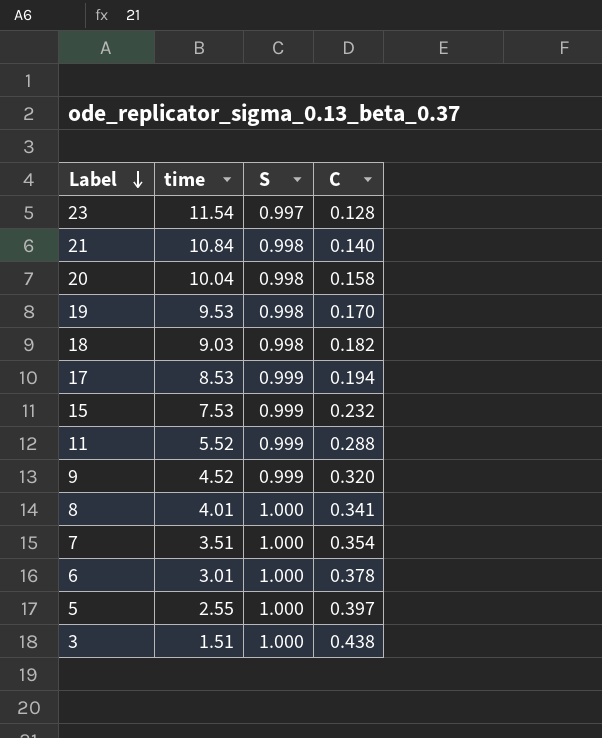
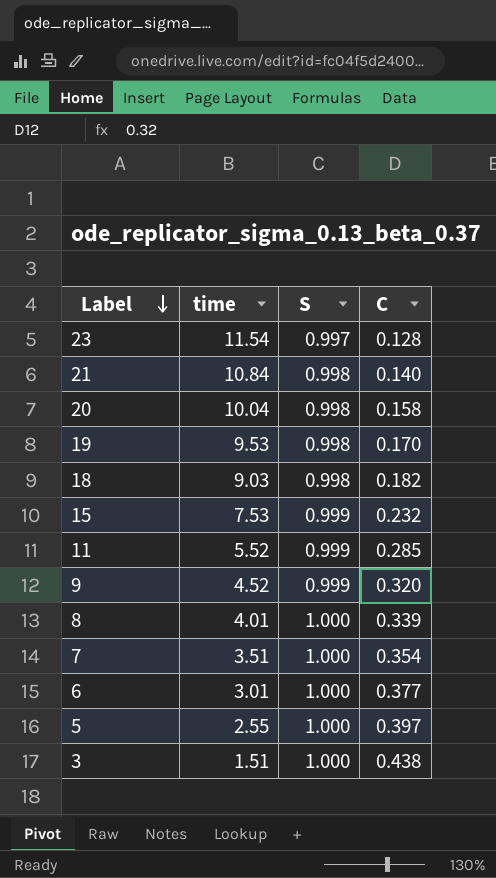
row 17: 8.53 | 0.999 | 0.194 -> none
11 | C: 0.288 -> 0.285
8 | C: 0.341 -> 0.339
6 | C: 0.378 -> 0.377

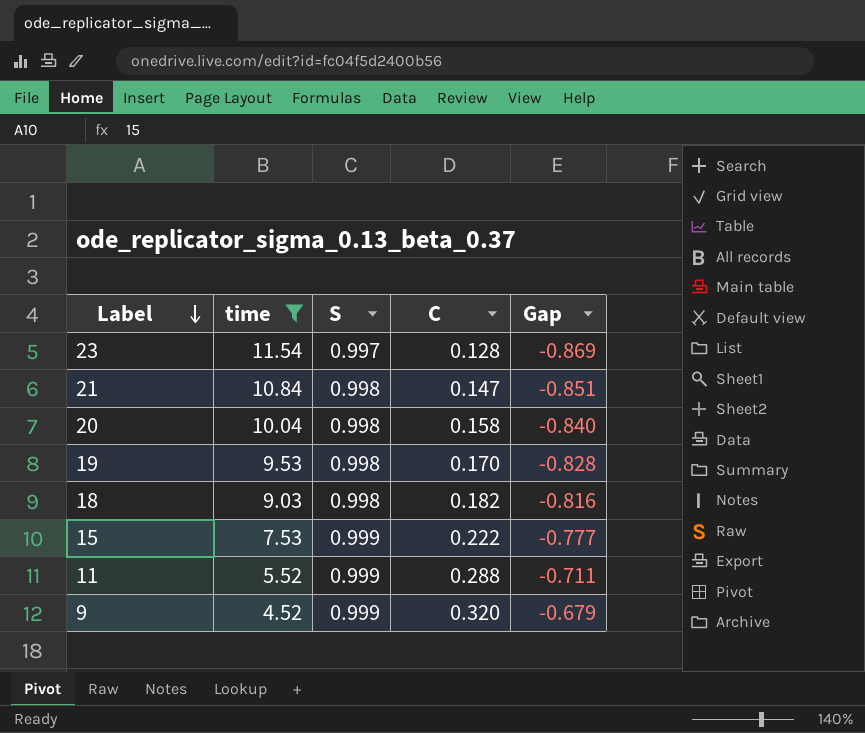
filter: none -> time >= 4.52
column Gap | formula: none -> [C] - [S]
21 | C: 0.140 -> 0.147
15 | C: 0.232 -> 0.222
11 | C: 0.285 -> 0.288

